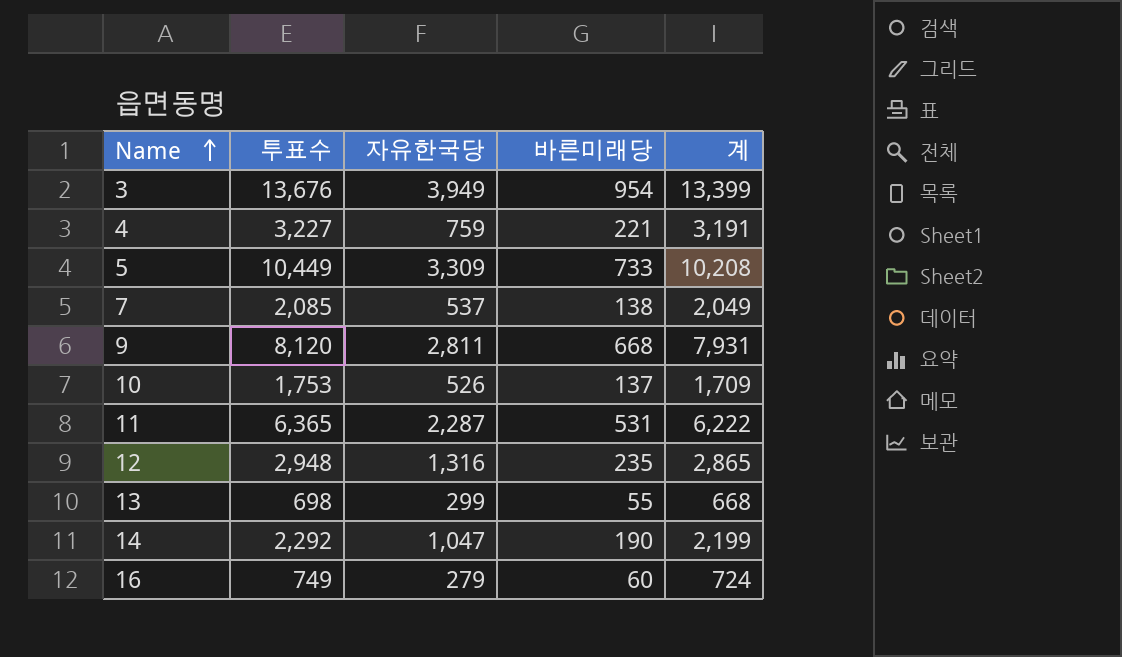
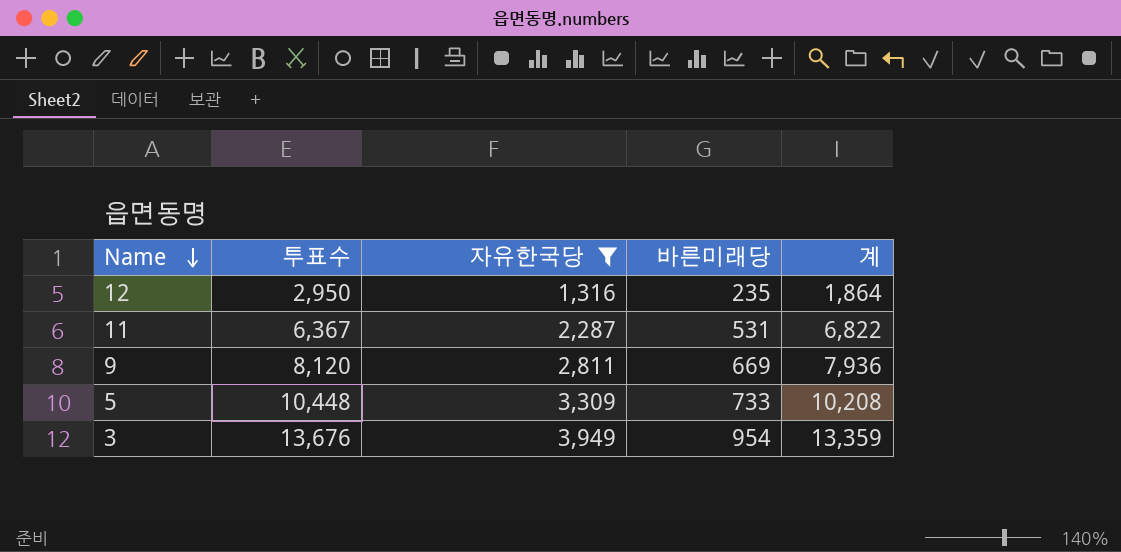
filter: none -> 자유한국당 >= 1,316
row order: Name ascending -> Name descending
12 | 투표수: 2,948 -> 2,950
12 | 계: 2,865 -> 1,864
11 | 투표수: 6,365 -> 6,367
11 | 계: 6,222 -> 6,822
9 | 바른미래당: 668 -> 669
9 | 계: 7,931 -> 7,936
5 | 투표수: 10,449 -> 10,448
3 | 계: 13,399 -> 13,359

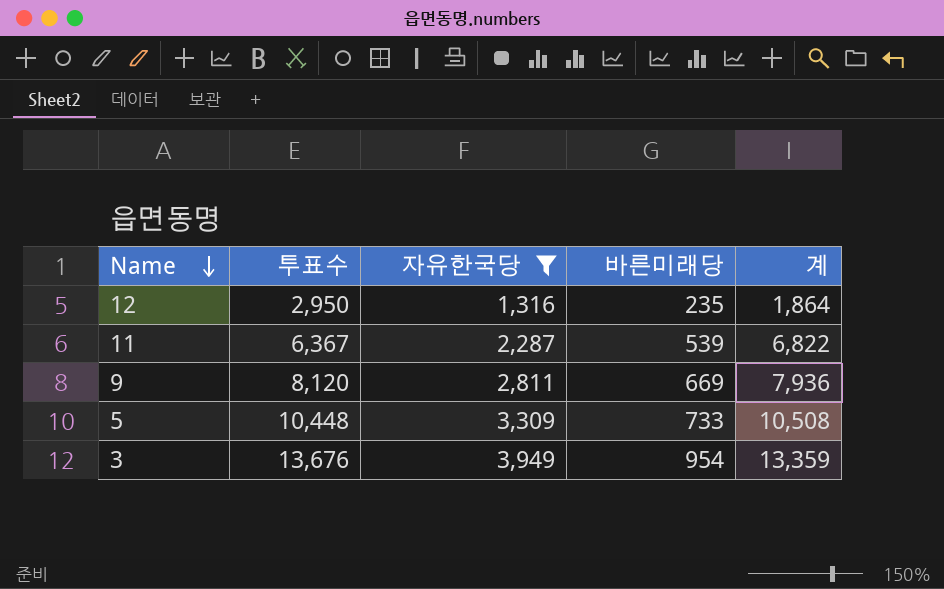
11 | 바른미래당: 531 -> 539
5 | 계: 10,208 -> 10,508

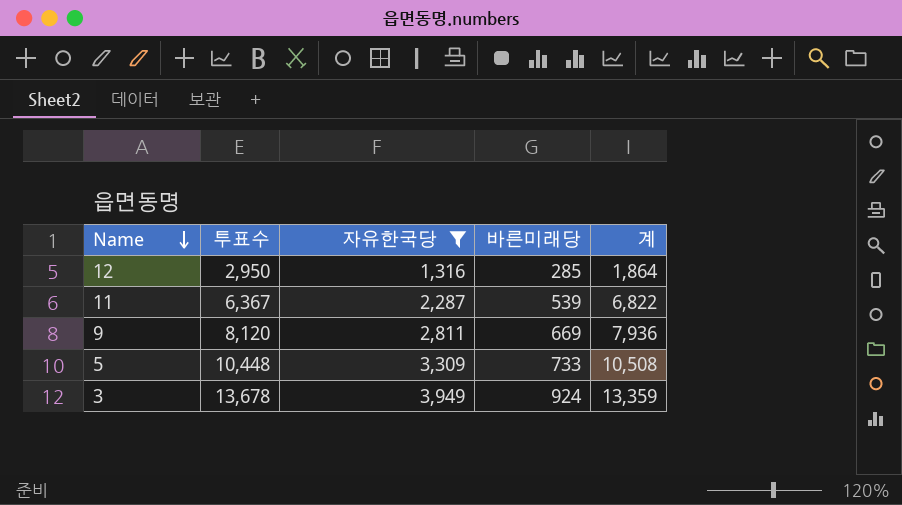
12 | 바른미래당: 235 -> 285
3 | 투표수: 13,676 -> 13,678
3 | 바른미래당: 954 -> 924

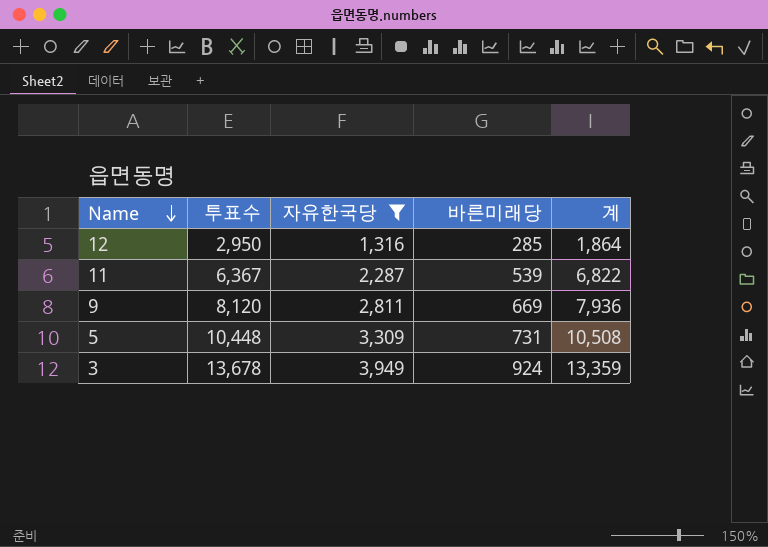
5 | 바른미래당: 733 -> 731

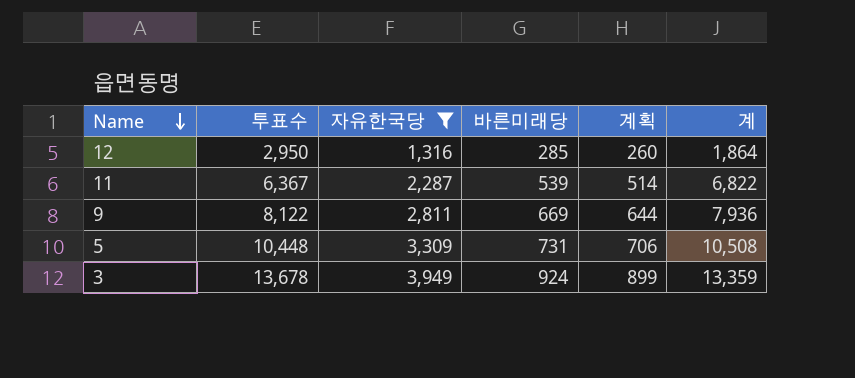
column 계획 | formula: none -> [바른미래당] - 25
9 | 투표수: 8,120 -> 8,122

